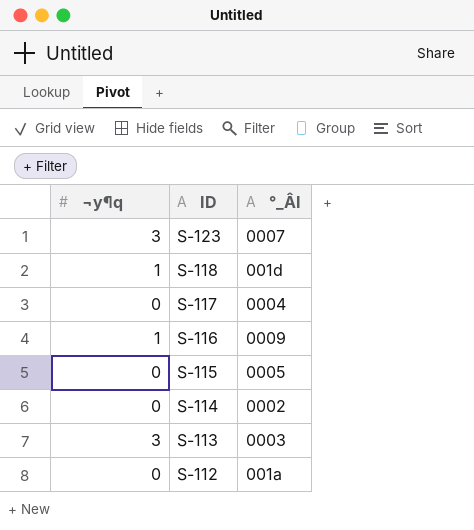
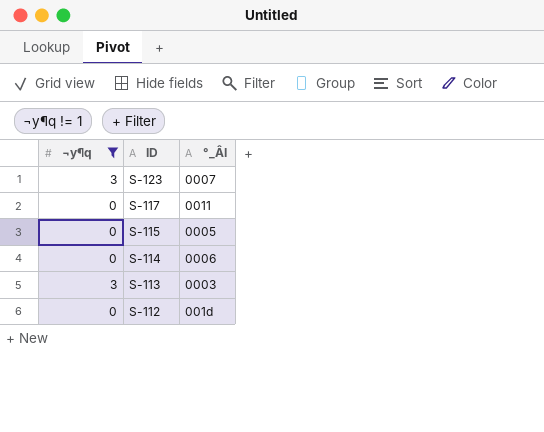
filter: none -> ¬y¶q != 1
S-117 | °_ÂI: 0004 -> 0011
S-114 | °_ÂI: 0002 -> 0006
S-112 | °_ÂI: 001a -> 001d

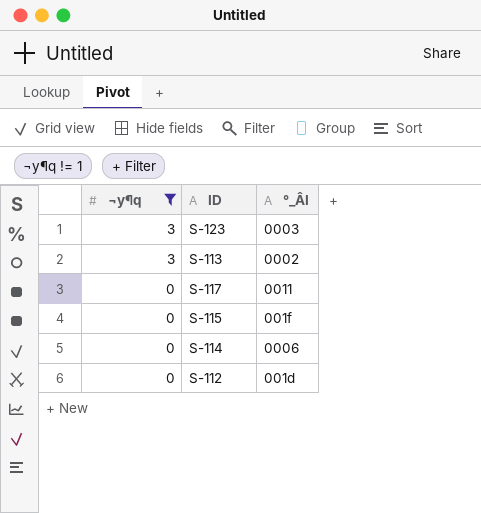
row order: ID descending -> ¬y¶q descending
S-123 | °_ÂI: 0007 -> 0003
S-113 | °_ÂI: 0003 -> 0002
S-115 | °_ÂI: 0005 -> 001f

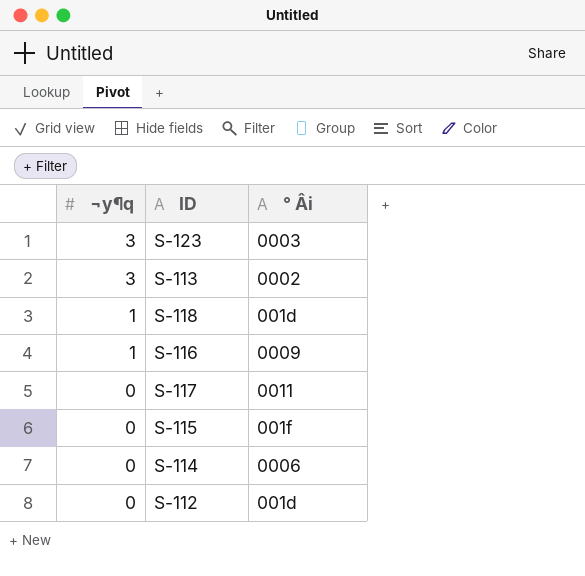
filter: ¬y¶q != 1 -> none
column name: °_ÂI -> ° Âi

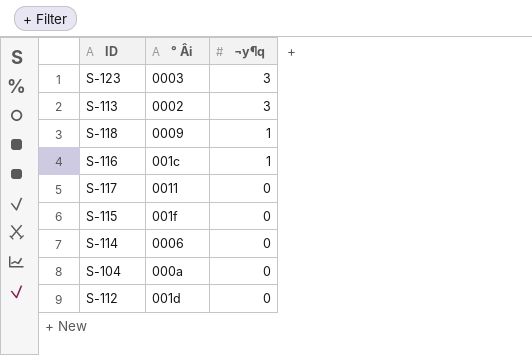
column ¬y¶q | position: 1 -> 3
S-118 | ° Âi: 001d -> 0009
S-116 | ° Âi: 0009 -> 001c
row S-104: none -> 000a | 0

